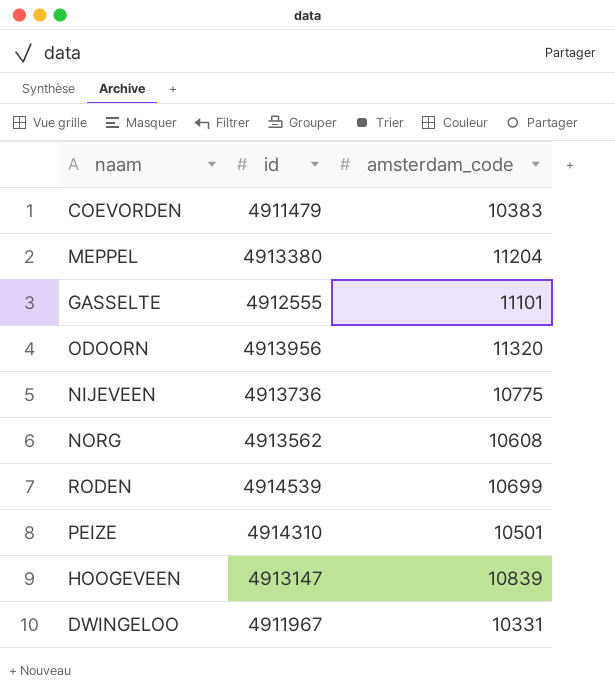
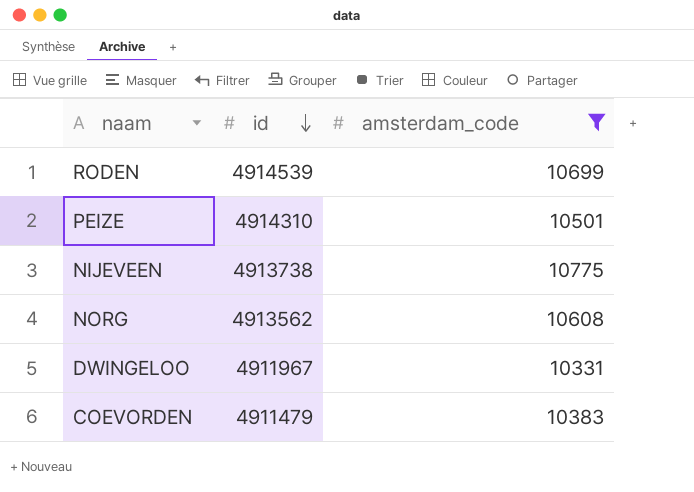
filter: none -> amsterdam_code <= 10775
row order: none -> id descending
NIJEVEEN | id: 4913736 -> 4913738

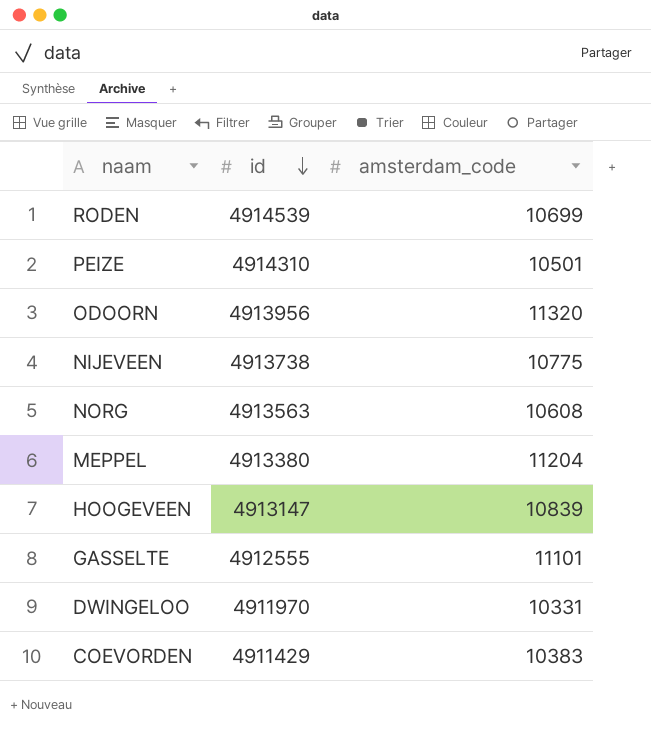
filter: amsterdam_code <= 10775 -> none
NORG | id: 4913562 -> 4913563
DWINGELOO | id: 4911967 -> 4911970
COEVORDEN | id: 4911479 -> 4911429

